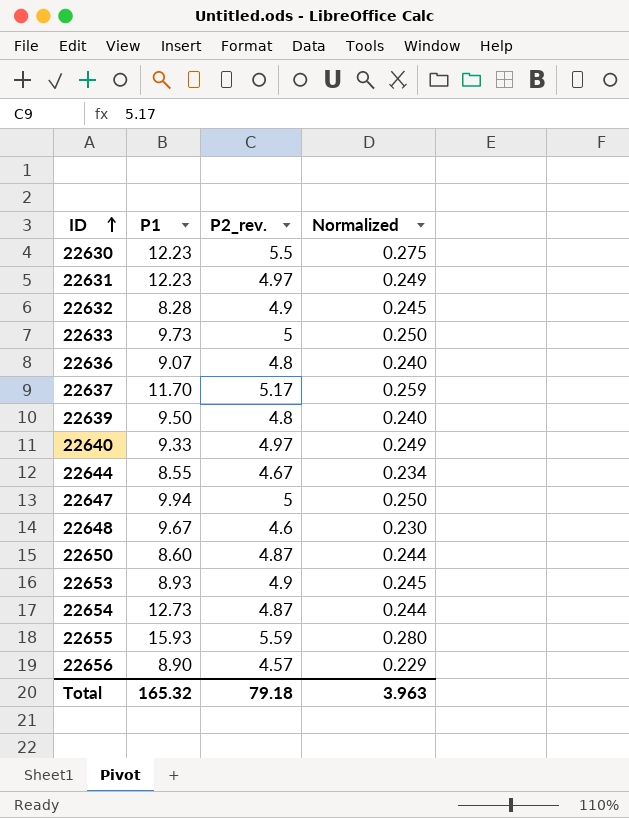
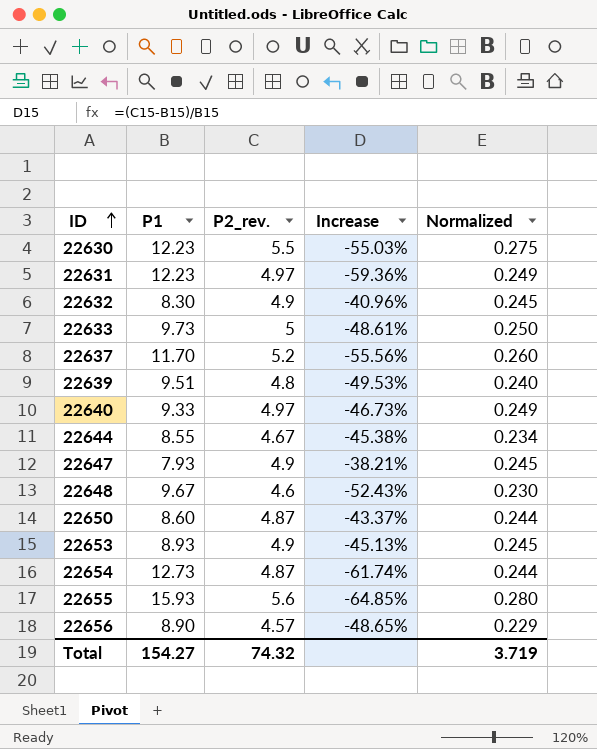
column Increase | formula: none -> ([P2_rev.] - [P1]) / [P1]
row 22636: 9.07 | 4.8 | 0.240 -> none
22632 | P1: 8.28 -> 8.30
22637 | P2_rev.: 5.17 -> 5.2
22637 | Normalized: 0.259 -> 0.260
22639 | P1: 9.50 -> 9.51
22647 | P1: 9.94 -> 7.93
22647 | P2_rev.: 5 -> 4.9
22647 | Normalized: 0.250 -> 0.245
22655 | P2_rev.: 5.59 -> 5.6
Total | P1: 165.32 -> 154.27
Total | P2_rev.: 79.18 -> 74.32
Total | Normalized: 3.963 -> 3.719

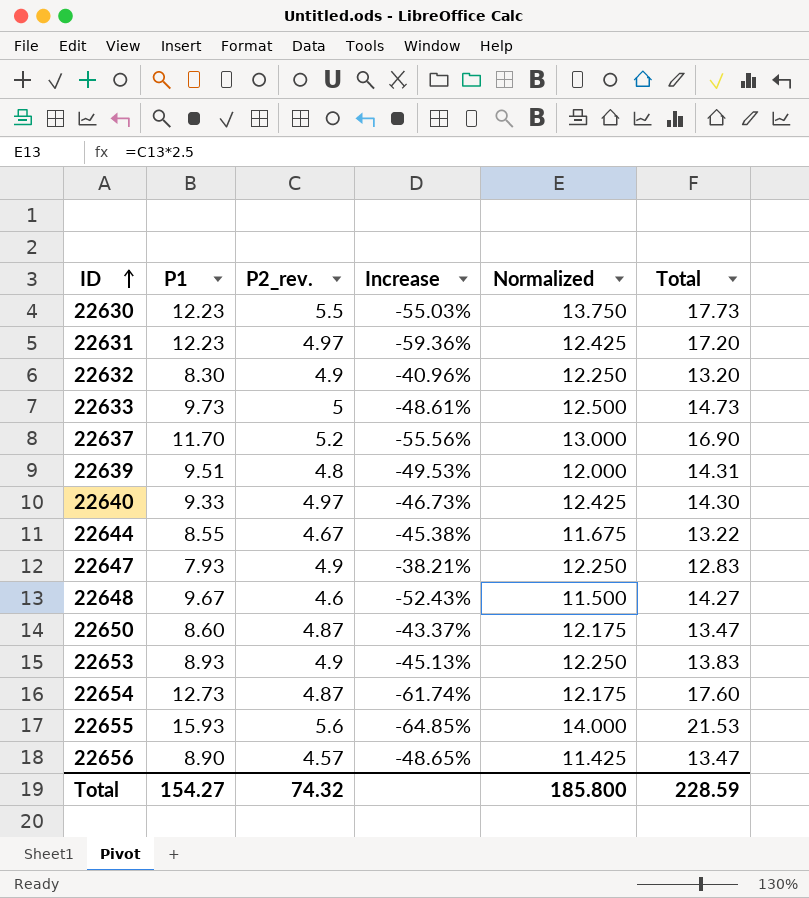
column Normalized | formula: [P2_rev.] * 0.05 -> [P2_rev.] * 2.5
column Total | formula: none -> [P1] + [P2_rev.]
Total | Normalized: 3.719 -> 185.800

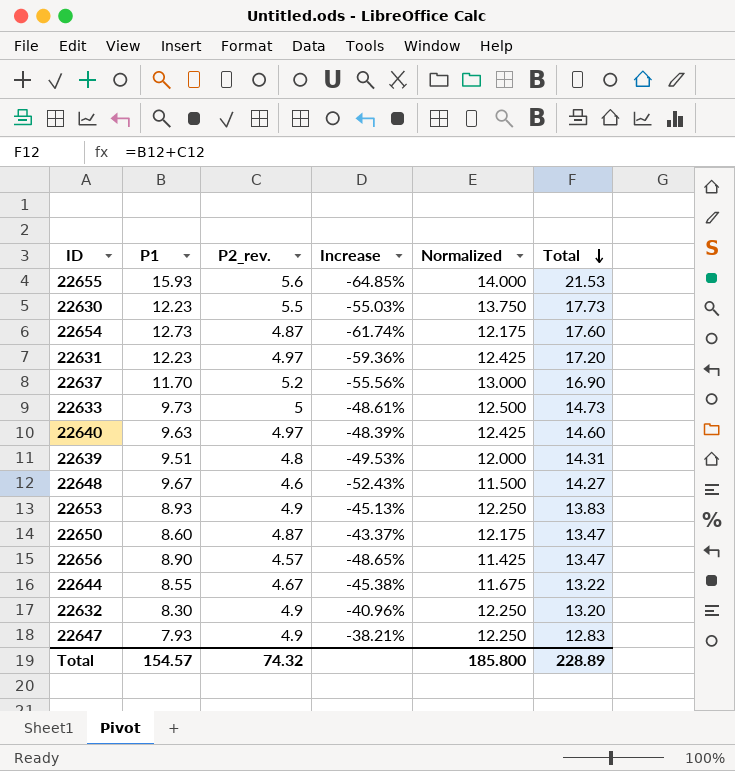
row order: ID ascending -> Total descending
22640 | P1: 9.33 -> 9.63
22640 | Increase: -46.73% -> -48.39%
22640 | Total: 14.30 -> 14.60
Total | P1: 154.27 -> 154.57
Total | Total: 228.59 -> 228.89

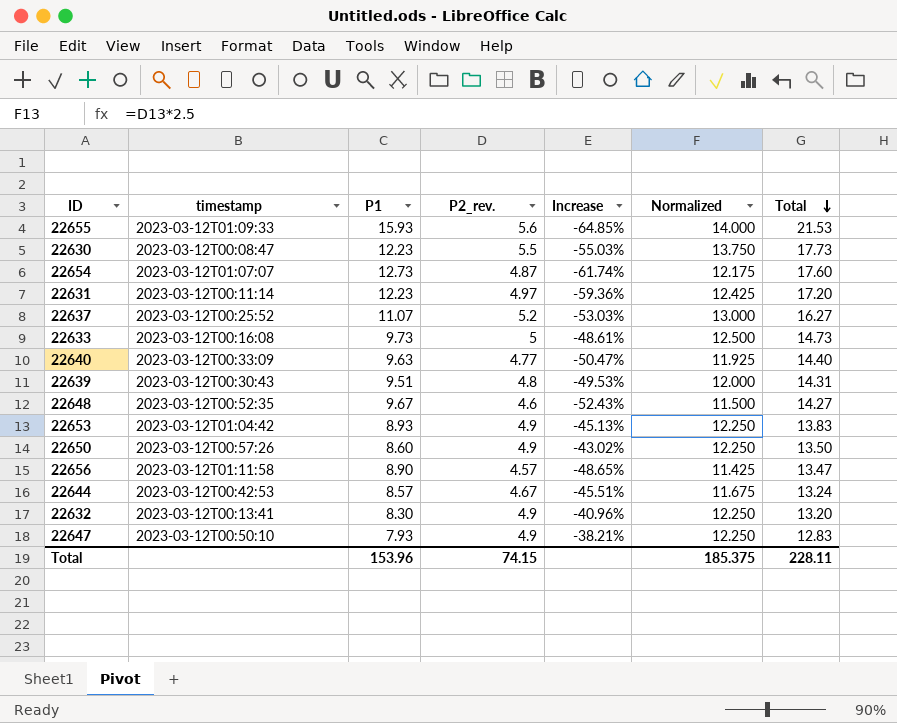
column timestamp | position: none -> 2
22637 | P1: 11.70 -> 11.07
22637 | Increase: -55.56% -> -53.03%
22637 | Total: 16.90 -> 16.27
22640 | P2_rev.: 4.97 -> 4.77
22640 | Increase: -48.39% -> -50.47%
22640 | Normalized: 12.425 -> 11.925
22640 | Total: 14.60 -> 14.40
22650 | P2_rev.: 4.87 -> 4.9
22650 | Increase: -43.37% -> -43.02%
22650 | Normalized: 12.175 -> 12.250
22650 | Total: 13.47 -> 13.50
22644 | P1: 8.55 -> 8.57
22644 | Increase: -45.38% -> -45.51%
22644 | Total: 13.22 -> 13.24
Total | P1: 154.57 -> 153.96
Total | P2_rev.: 74.32 -> 74.15
Total | Normalized: 185.800 -> 185.375
Total | Total: 228.89 -> 228.11

